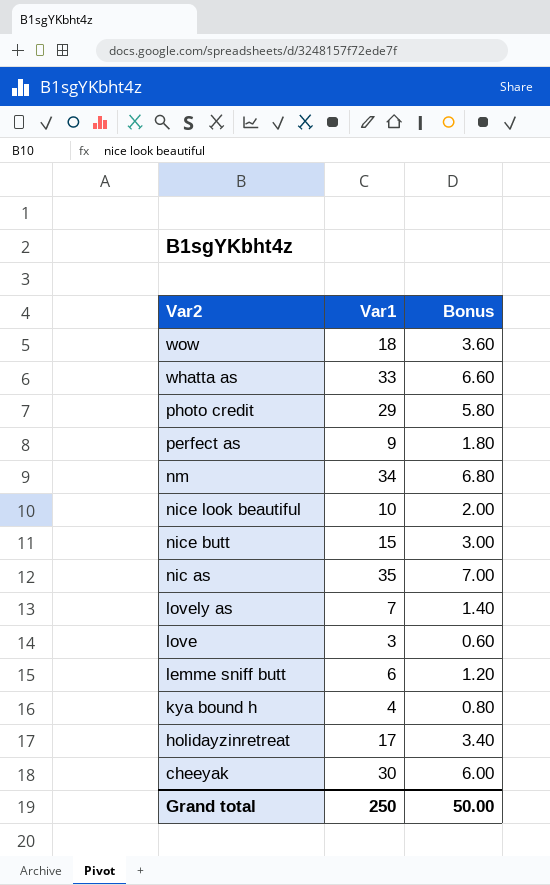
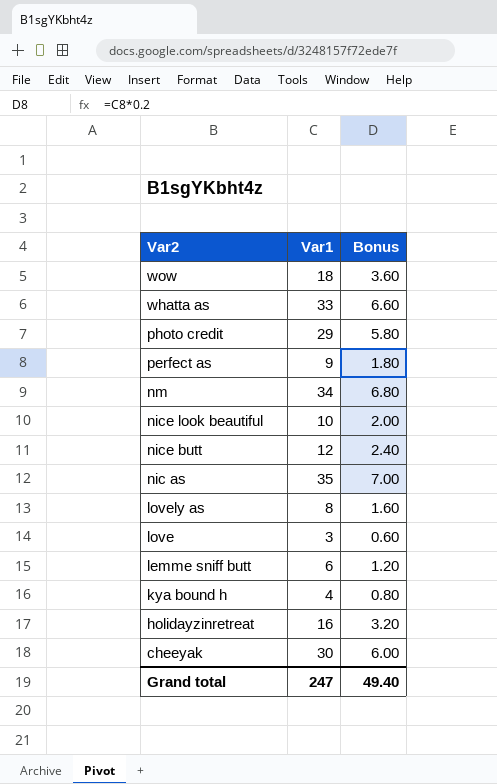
nice butt | Var1: 15 -> 12
nice butt | Bonus: 3.00 -> 2.40
lovely as | Var1: 7 -> 8
lovely as | Bonus: 1.40 -> 1.60
holidayzinretreat | Var1: 17 -> 16
holidayzinretreat | Bonus: 3.40 -> 3.20
Grand total | Var1: 250 -> 247
Grand total | Bonus: 50.00 -> 49.40

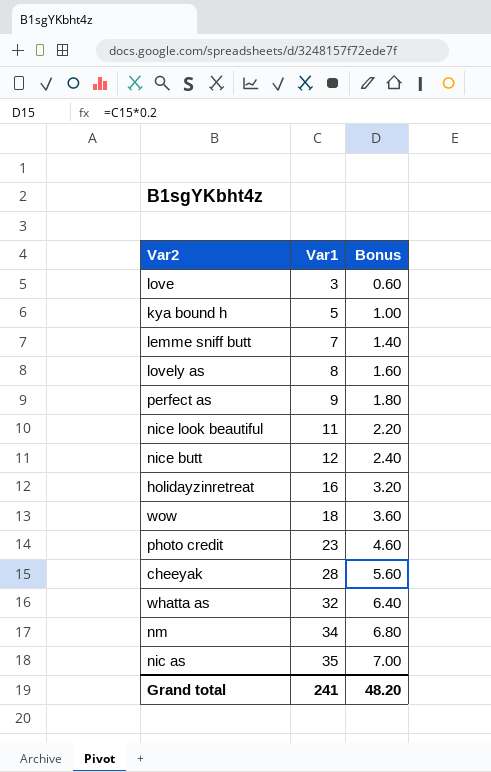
row order: Var2 descending -> Var1 ascending
kya bound h | Var1: 4 -> 5
kya bound h | Bonus: 0.80 -> 1.00
lemme sniff butt | Var1: 6 -> 7
lemme sniff butt | Bonus: 1.20 -> 1.40
nice look beautiful | Var1: 10 -> 11
nice look beautiful | Bonus: 2.00 -> 2.20
photo credit | Var1: 29 -> 23
photo credit | Bonus: 5.80 -> 4.60
cheeyak | Var1: 30 -> 28
cheeyak | Bonus: 6.00 -> 5.60
whatta as | Var1: 33 -> 32
whatta as | Bonus: 6.60 -> 6.40
Grand total | Var1: 247 -> 241
Grand total | Bonus: 49.40 -> 48.20

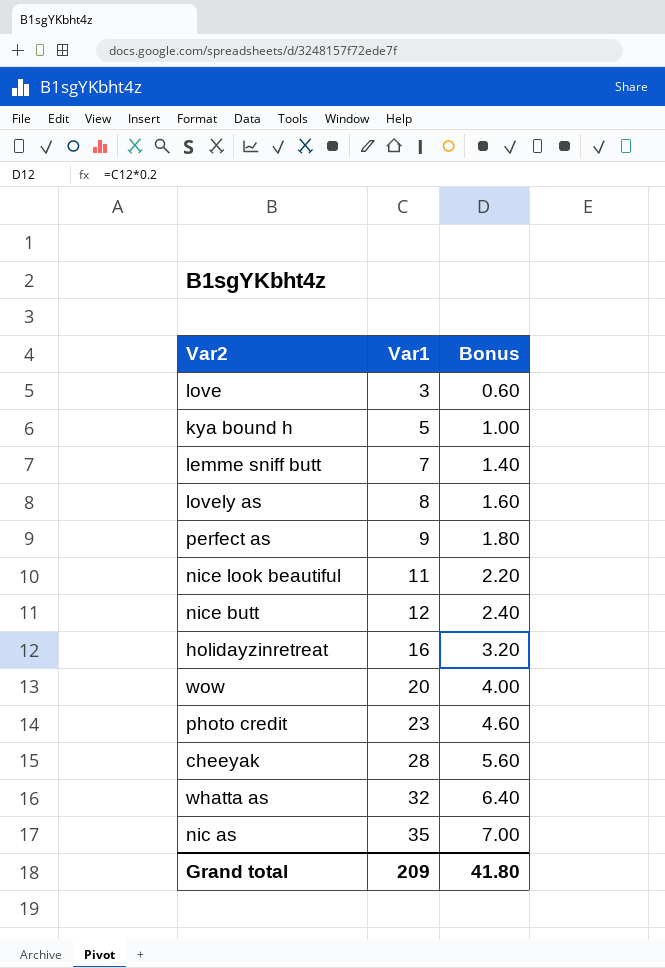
row nm: 34 | 6.80 -> none
wow | Var1: 18 -> 20
wow | Bonus: 3.60 -> 4.00
Grand total | Var1: 241 -> 209
Grand total | Bonus: 48.20 -> 41.80

